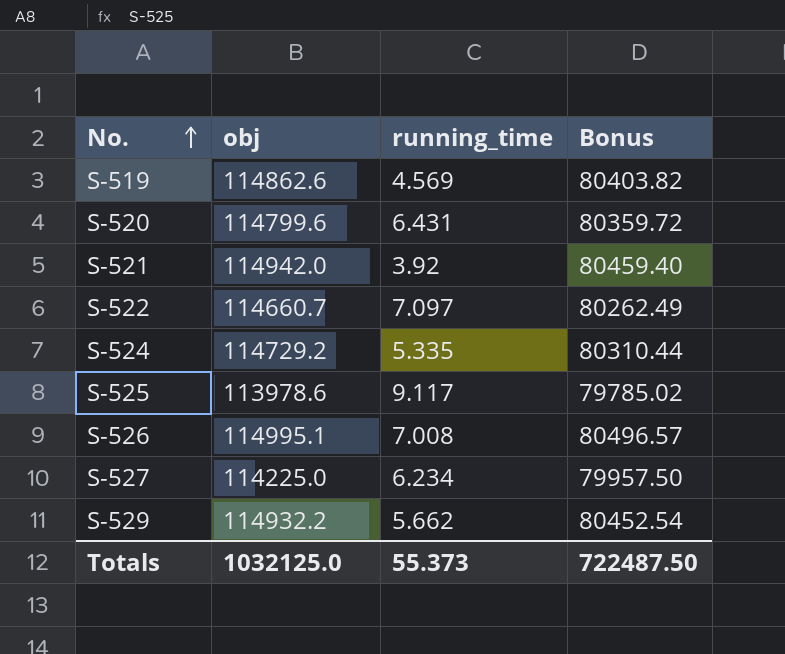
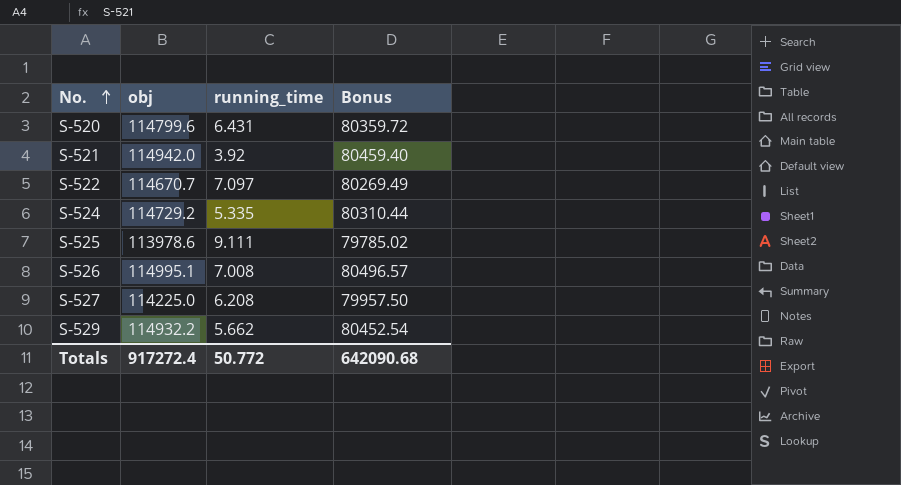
row S-519: 114862.6 | 4.569 | 80403.82 -> none
S-522 | obj: 114660.7 -> 114670.7
S-522 | Bonus: 80262.49 -> 80269.49
S-525 | running_time: 9.117 -> 9.111
S-527 | running_time: 6.234 -> 6.208
Totals | obj: 1032125.0 -> 917272.4
Totals | running_time: 55.373 -> 50.772
Totals | Bonus: 722487.50 -> 642090.68

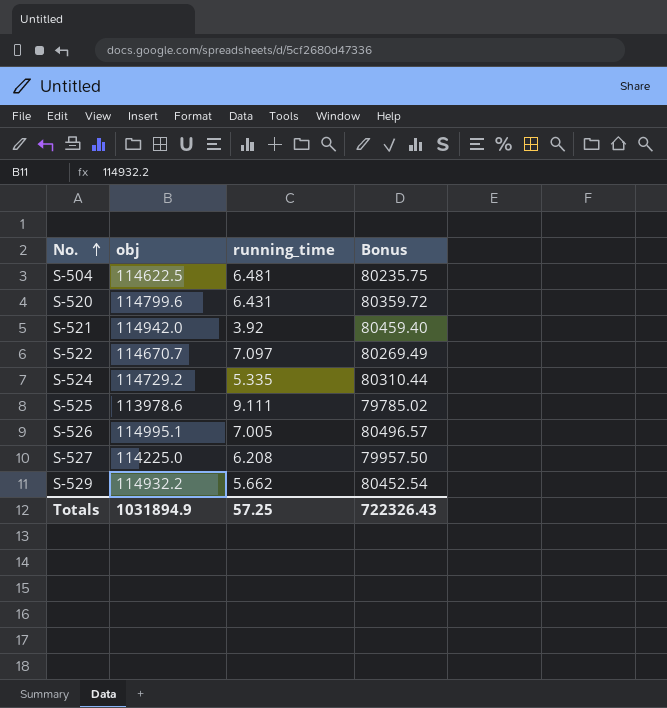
row S-504: none -> 114622.5 | 6.481 | 80235.75
S-526 | running_time: 7.008 -> 7.005
Totals | obj: 917272.4 -> 1031894.9
Totals | running_time: 50.772 -> 57.25
Totals | Bonus: 642090.68 -> 722326.43

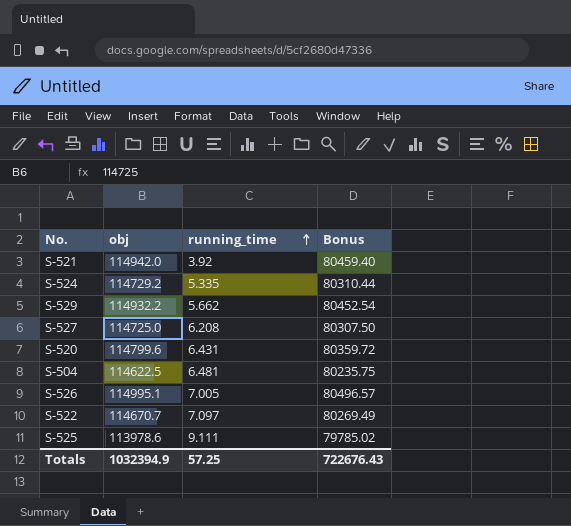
row order: No. ascending -> running_time ascending
S-527 | obj: 114225.0 -> 114725.0
S-527 | Bonus: 79957.50 -> 80307.50
Totals | obj: 1031894.9 -> 1032394.9
Totals | Bonus: 722326.43 -> 722676.43

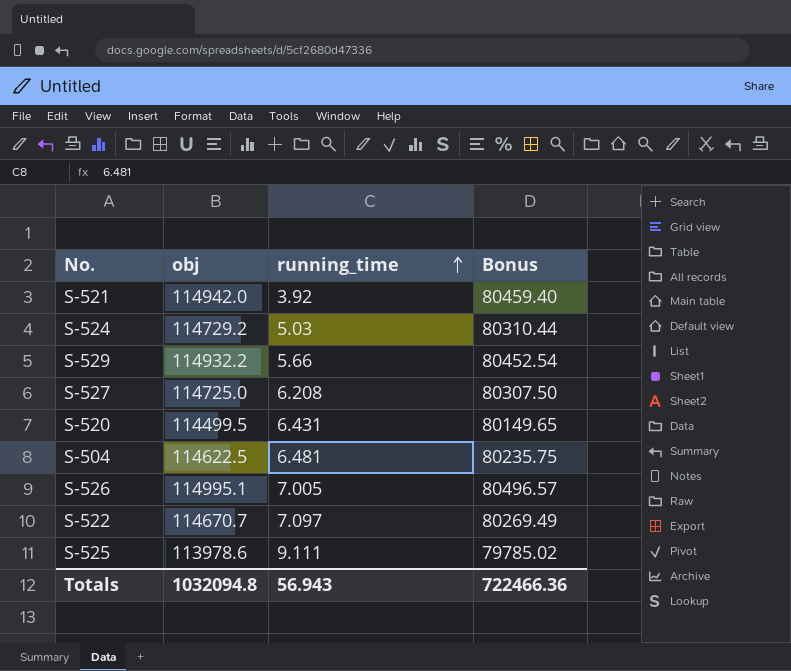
S-524 | running_time: 5.335 -> 5.03
S-529 | running_time: 5.662 -> 5.66
S-520 | obj: 114799.6 -> 114499.5
S-520 | Bonus: 80359.72 -> 80149.65
Totals | obj: 1032394.9 -> 1032094.8
Totals | running_time: 57.25 -> 56.943
Totals | Bonus: 722676.43 -> 722466.36

